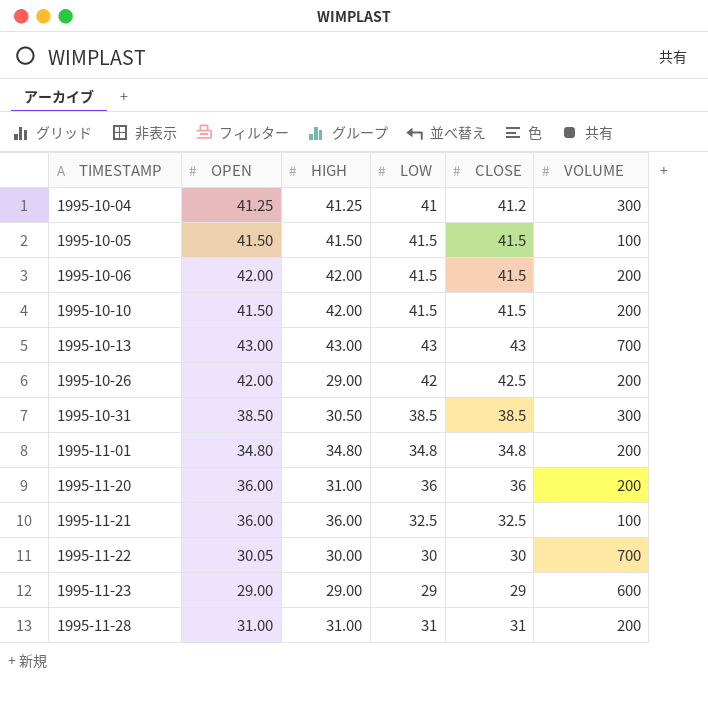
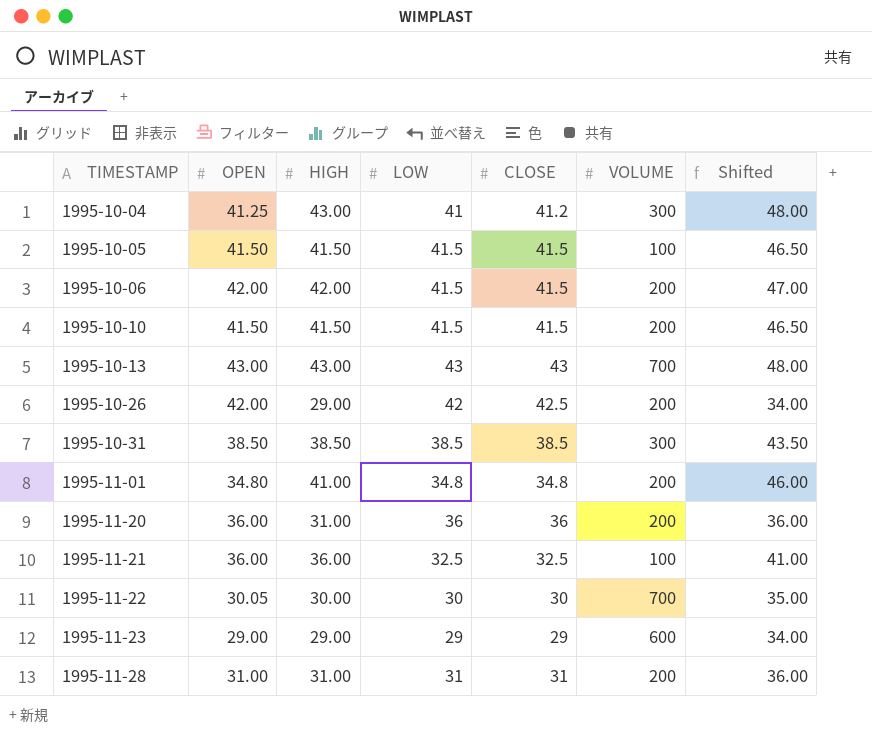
column Shifted | formula: none -> [HIGH] + 5
1995-10-04 | HIGH: 41.25 -> 43.00
1995-10-10 | HIGH: 42.00 -> 41.50
1995-10-31 | HIGH: 30.50 -> 38.50
1995-11-01 | HIGH: 34.80 -> 41.00

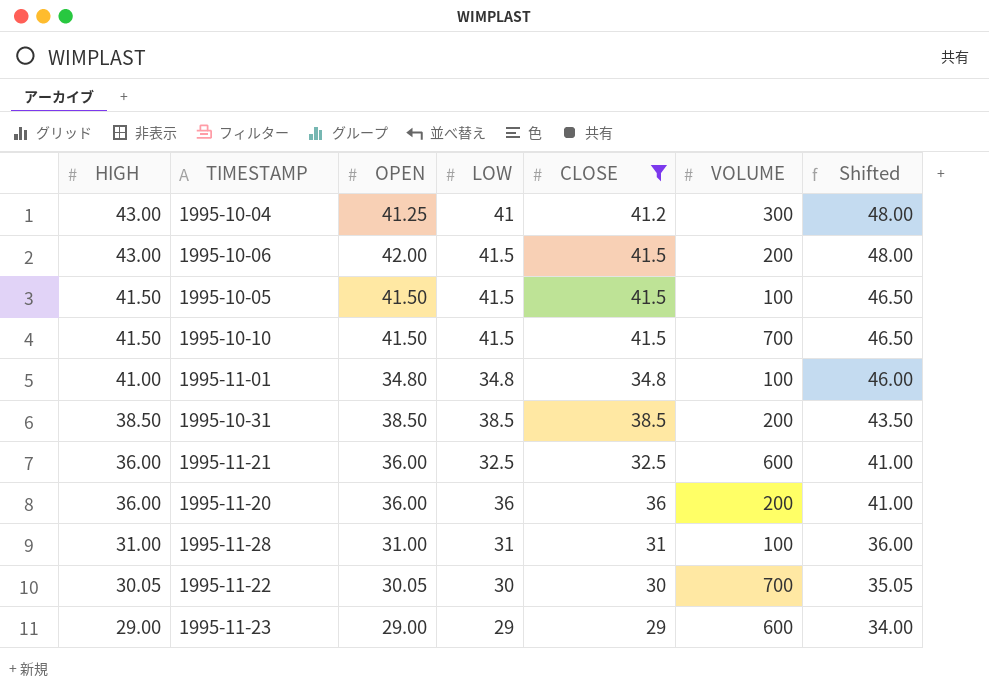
filter: none -> CLOSE <= 41.5
row order: TIMESTAMP ascending -> HIGH descending
column HIGH | position: 3 -> 1
1995-10-06 | HIGH: 42.00 -> 43.00
1995-10-06 | Shifted: 47.00 -> 48.00
1995-10-10 | VOLUME: 200 -> 700
1995-11-01 | VOLUME: 200 -> 100
1995-10-31 | VOLUME: 300 -> 200
1995-11-21 | VOLUME: 100 -> 600
1995-11-20 | HIGH: 31.00 -> 36.00
1995-11-20 | Shifted: 36.00 -> 41.00
1995-11-28 | VOLUME: 200 -> 100
1995-11-22 | HIGH: 30.00 -> 30.05
1995-11-22 | Shifted: 35.00 -> 35.05

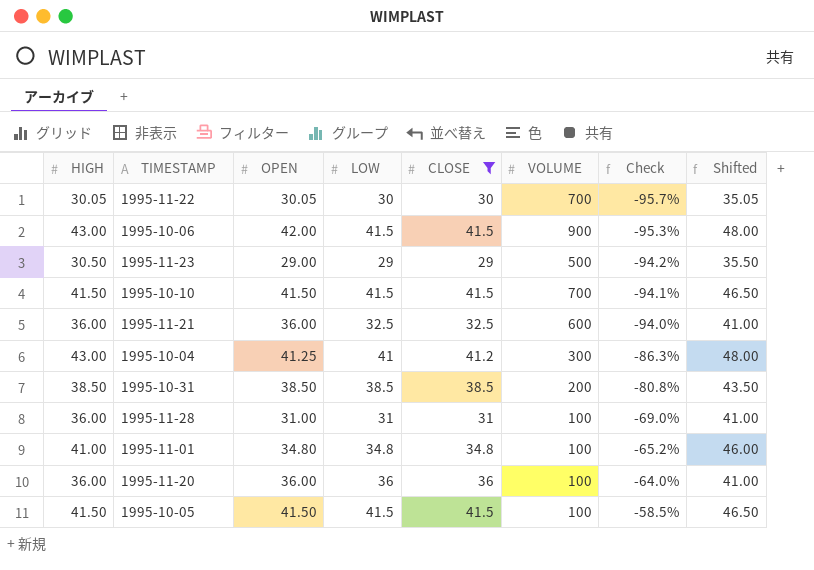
row order: HIGH descending -> Check ascending
column Check | formula: none -> ([OPEN] - [VOLUME]) / [VOLUME]
1995-10-06 | VOLUME: 200 -> 900
1995-11-23 | HIGH: 29.00 -> 30.50
1995-11-23 | VOLUME: 600 -> 500
1995-11-23 | Shifted: 34.00 -> 35.50
1995-11-28 | HIGH: 31.00 -> 36.00
1995-11-28 | Shifted: 36.00 -> 41.00
1995-11-20 | VOLUME: 200 -> 100

